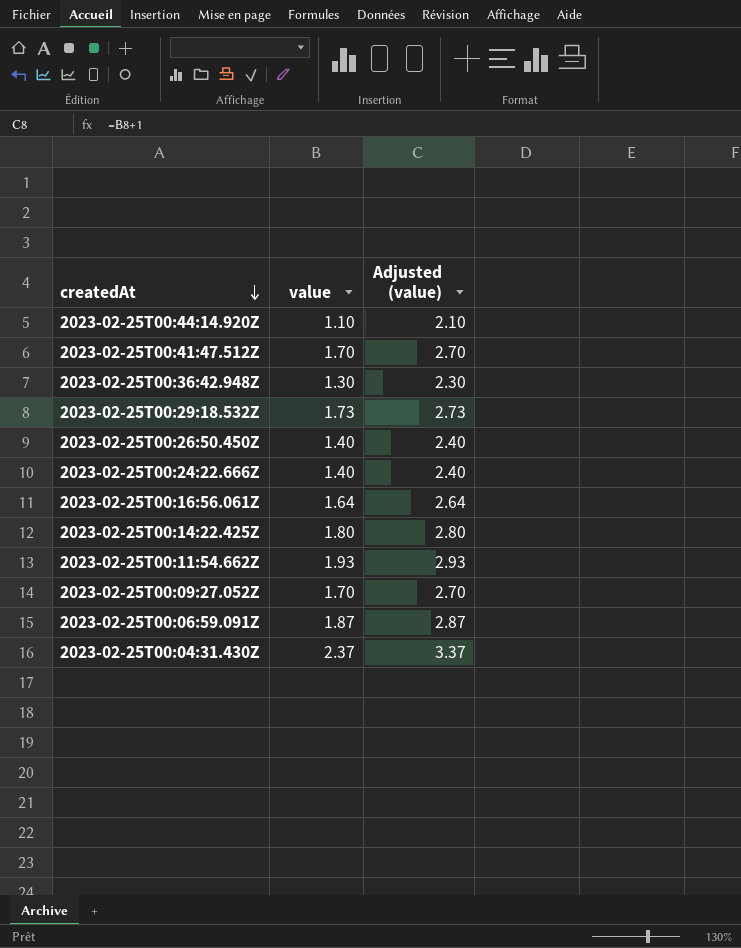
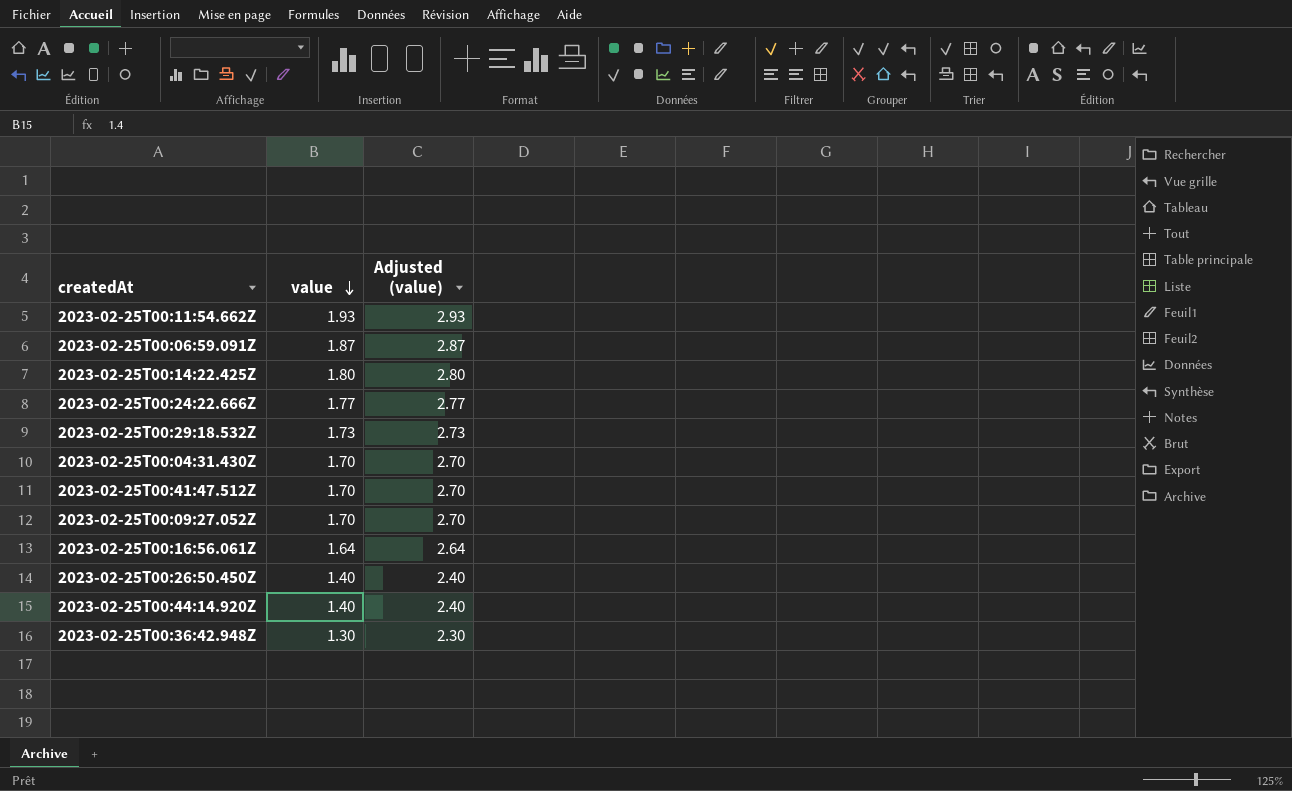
row order: createdAt descending -> value descending
2023-02-25T00:24:22.666Z | value: 1.40 -> 1.77
2023-02-25T00:24:22.666Z | Adjusted (value): 2.40 -> 2.77
2023-02-25T00:04:31.430Z | value: 2.37 -> 1.70
2023-02-25T00:04:31.430Z | Adjusted (value): 3.37 -> 2.70
2023-02-25T00:44:14.920Z | value: 1.10 -> 1.40
2023-02-25T00:44:14.920Z | Adjusted (value): 2.10 -> 2.40

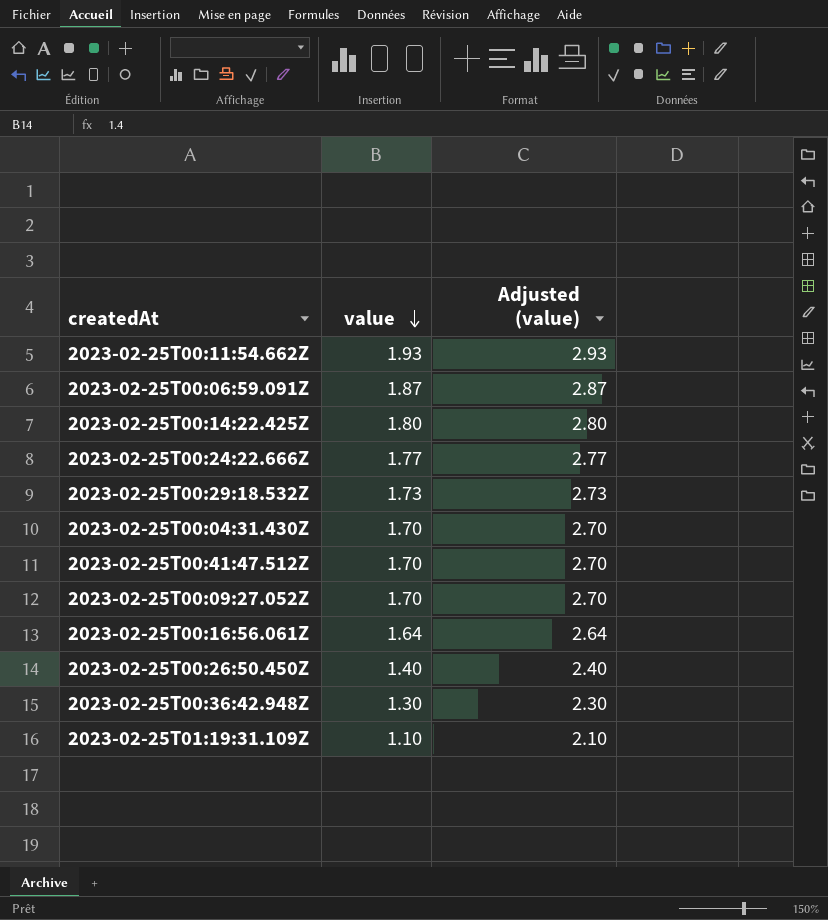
row 2023-02-25T00:44:14.920Z: 1.40 | 2.40 -> none
row 2023-02-25T01:19:31.109Z: none -> 1.10 | 2.10

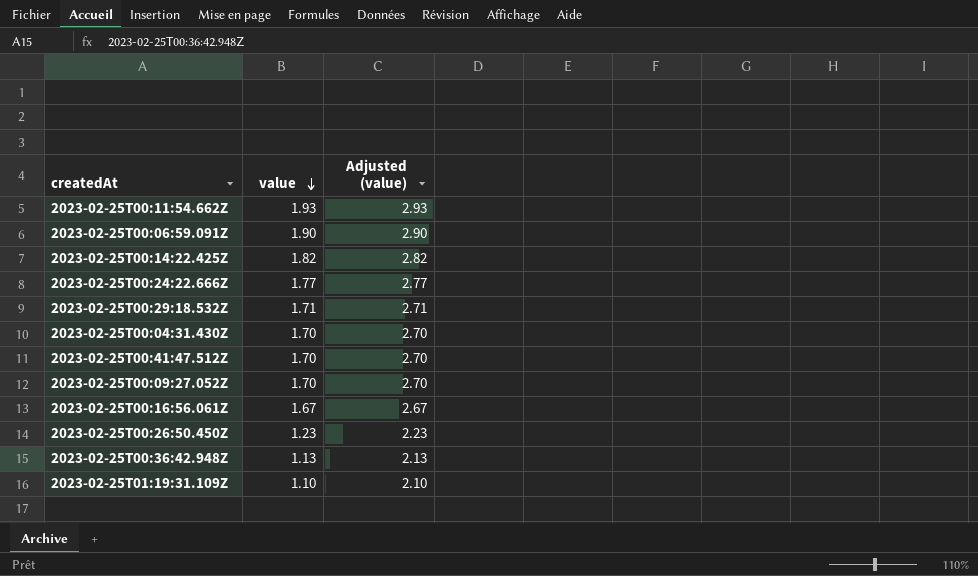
2023-02-25T00:06:59.091Z | value: 1.87 -> 1.90
2023-02-25T00:06:59.091Z | Adjusted (value): 2.87 -> 2.90
2023-02-25T00:14:22.425Z | value: 1.80 -> 1.82
2023-02-25T00:14:22.425Z | Adjusted (value): 2.80 -> 2.82
2023-02-25T00:29:18.532Z | value: 1.73 -> 1.71
2023-02-25T00:29:18.532Z | Adjusted (value): 2.73 -> 2.71
2023-02-25T00:16:56.061Z | value: 1.64 -> 1.67
2023-02-25T00:16:56.061Z | Adjusted (value): 2.64 -> 2.67
2023-02-25T00:26:50.450Z | value: 1.40 -> 1.23
2023-02-25T00:26:50.450Z | Adjusted (value): 2.40 -> 2.23
2023-02-25T00:36:42.948Z | value: 1.30 -> 1.13
2023-02-25T00:36:42.948Z | Adjusted (value): 2.30 -> 2.13

